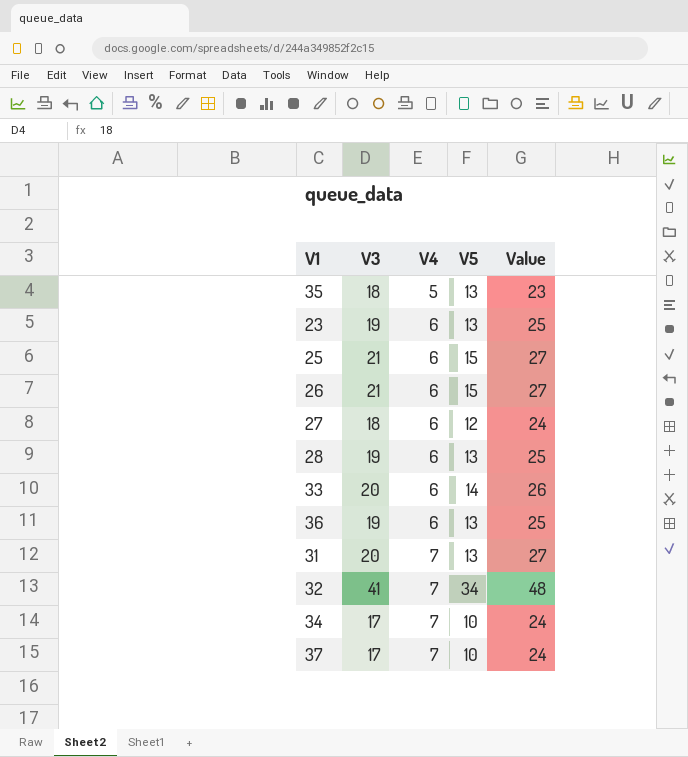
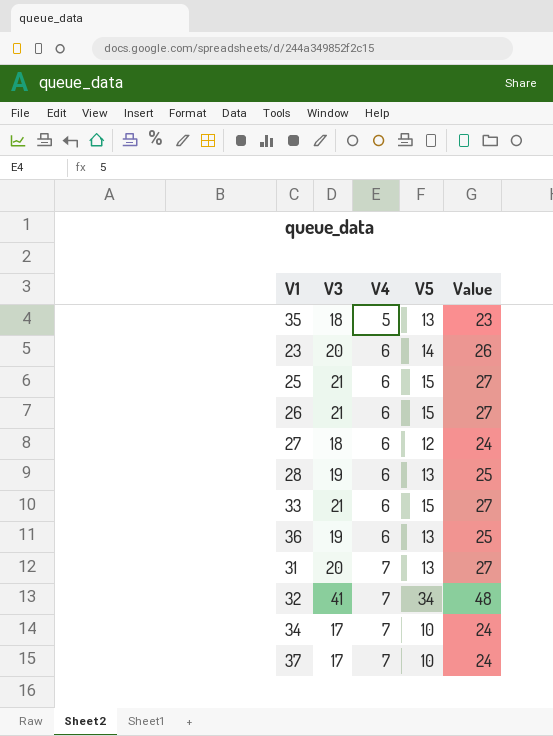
23 | V3: 19 -> 20
23 | V5: 13 -> 14
23 | Value: 25 -> 26
33 | V3: 20 -> 21
33 | V5: 14 -> 15
33 | Value: 26 -> 27

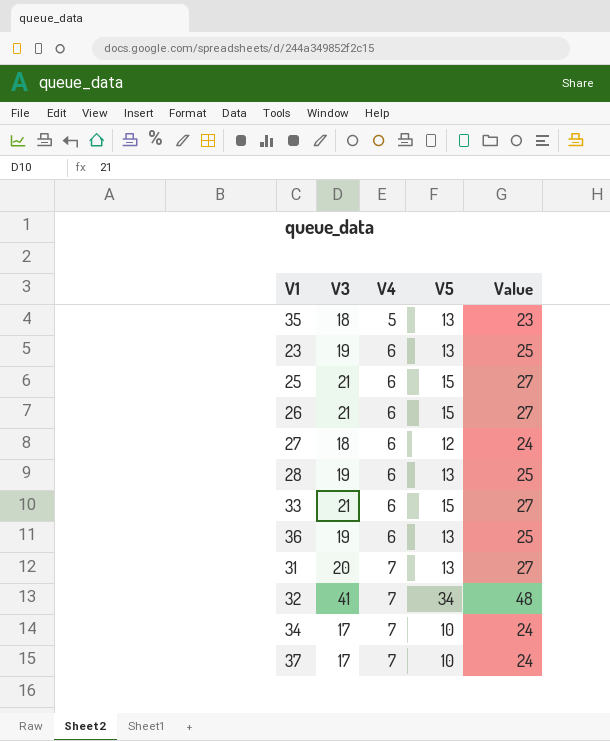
23 | V3: 20 -> 19
23 | V5: 14 -> 13
23 | Value: 26 -> 25

